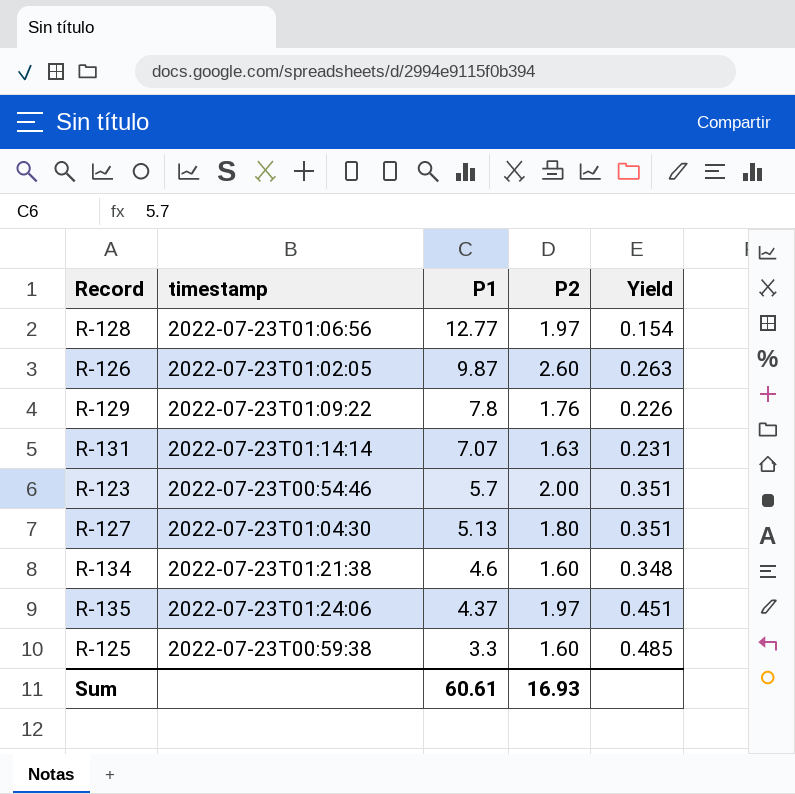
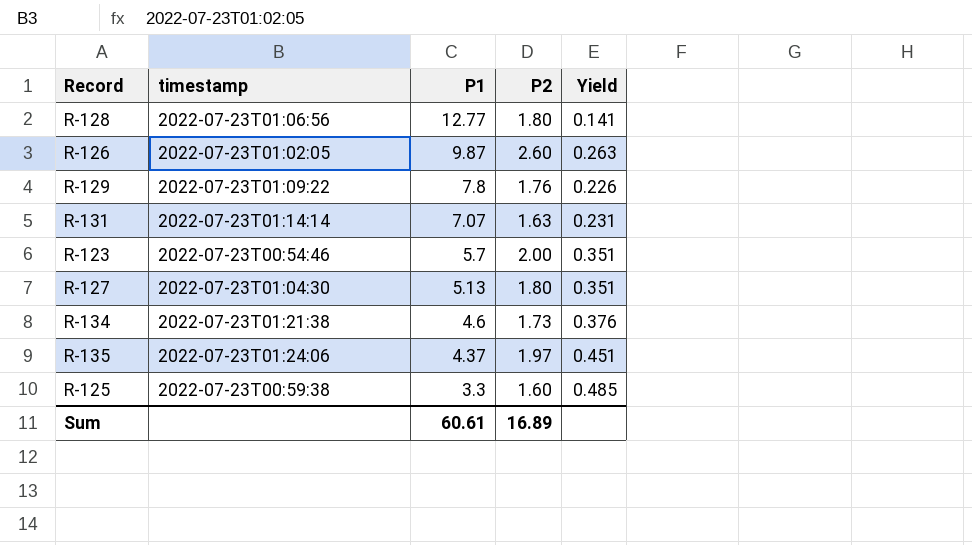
R-128 | P2: 1.97 -> 1.80
R-128 | Yield: 0.154 -> 0.141
R-134 | P2: 1.60 -> 1.73
R-134 | Yield: 0.348 -> 0.376
Sum | P2: 16.93 -> 16.89

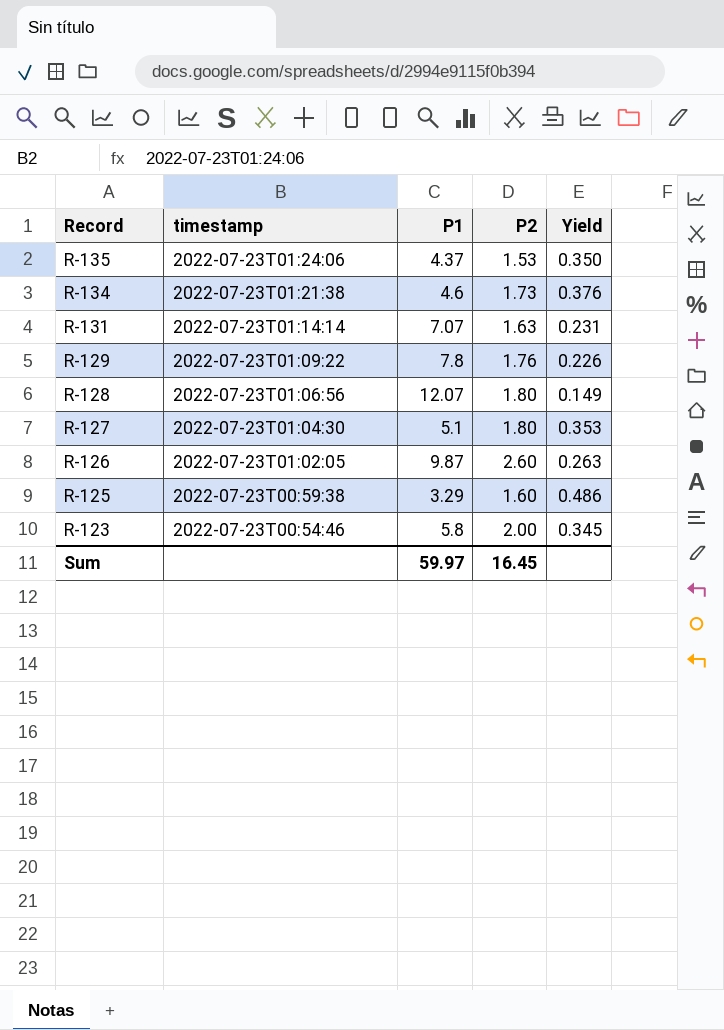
row order: P1 descending -> Record descending
R-135 | P2: 1.97 -> 1.53
R-135 | Yield: 0.451 -> 0.350
R-128 | P1: 12.77 -> 12.07
R-128 | Yield: 0.141 -> 0.149
R-127 | P1: 5.13 -> 5.1
R-127 | Yield: 0.351 -> 0.353
R-125 | P1: 3.3 -> 3.29
R-125 | Yield: 0.485 -> 0.486
R-123 | P1: 5.7 -> 5.8
R-123 | Yield: 0.351 -> 0.345
Sum | P1: 60.61 -> 59.97
Sum | P2: 16.89 -> 16.45

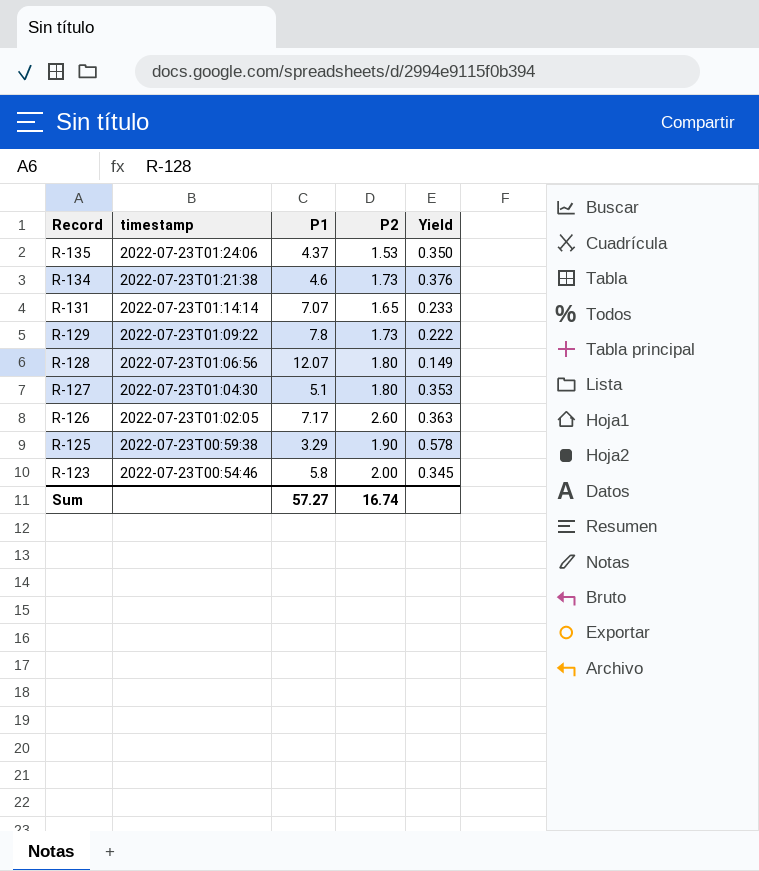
R-131 | P2: 1.63 -> 1.65
R-131 | Yield: 0.231 -> 0.233
R-129 | P2: 1.76 -> 1.73
R-129 | Yield: 0.226 -> 0.222
R-126 | P1: 9.87 -> 7.17
R-126 | Yield: 0.263 -> 0.363
R-125 | P2: 1.60 -> 1.90
R-125 | Yield: 0.486 -> 0.578
Sum | P1: 59.97 -> 57.27
Sum | P2: 16.45 -> 16.74

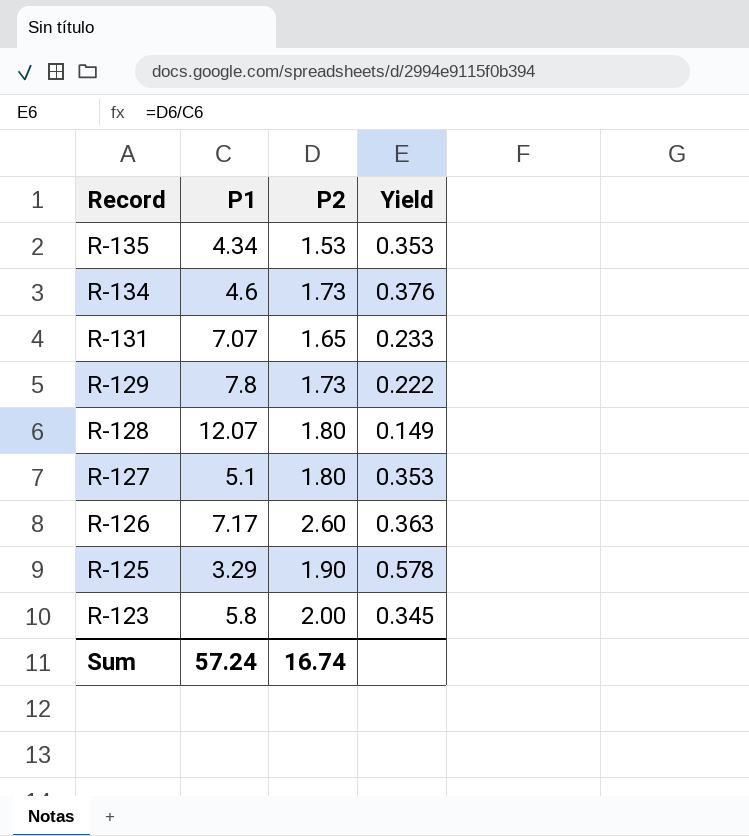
column timestamp | position: 2 -> none
R-135 | P1: 4.37 -> 4.34
R-135 | Yield: 0.350 -> 0.353
Sum | P1: 57.27 -> 57.24

